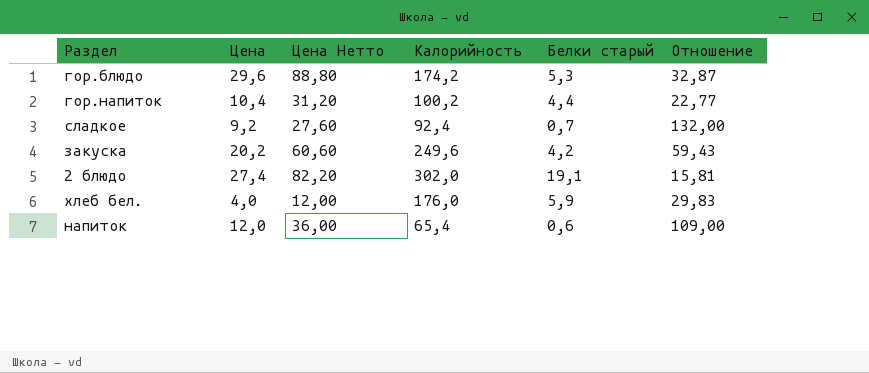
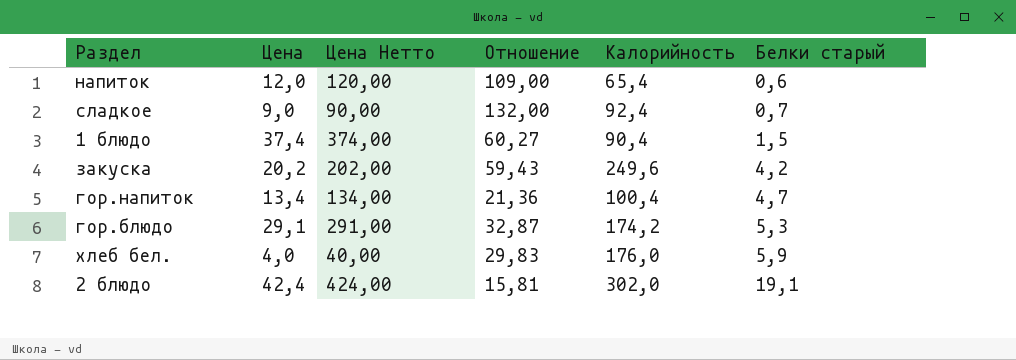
row order: none -> Белки старый ascending
column Цена Нетто | formula: [Цена] * 3 -> [Цена] * 10
column Отношение | position: 6 -> 4
сладкое | Цена: 9,2 -> 9,0
row 1 блюдо: none -> 37,4 | 374,00 | 60,27 | 90,4 | 1,5
гор.напиток | Цена: 10,4 -> 13,4
гор.напиток | Отношение: 22,77 -> 21,36
гор.напиток | Калорийность: 100,2 -> 100,4
гор.напиток | Белки старый: 4,4 -> 4,7
гор.блюдо | Цена: 29,6 -> 29,1
2 блюдо | Цена: 27,4 -> 42,4

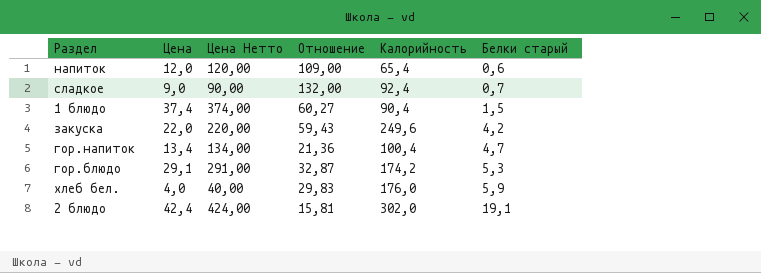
закуска | Цена: 20,2 -> 22,0
закуска | Цена Нетто: 202,00 -> 220,00

